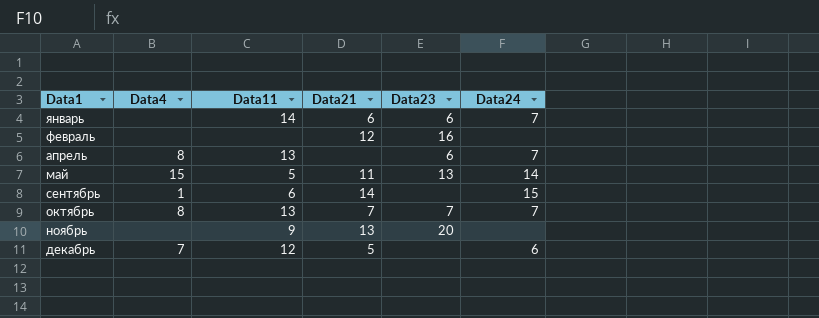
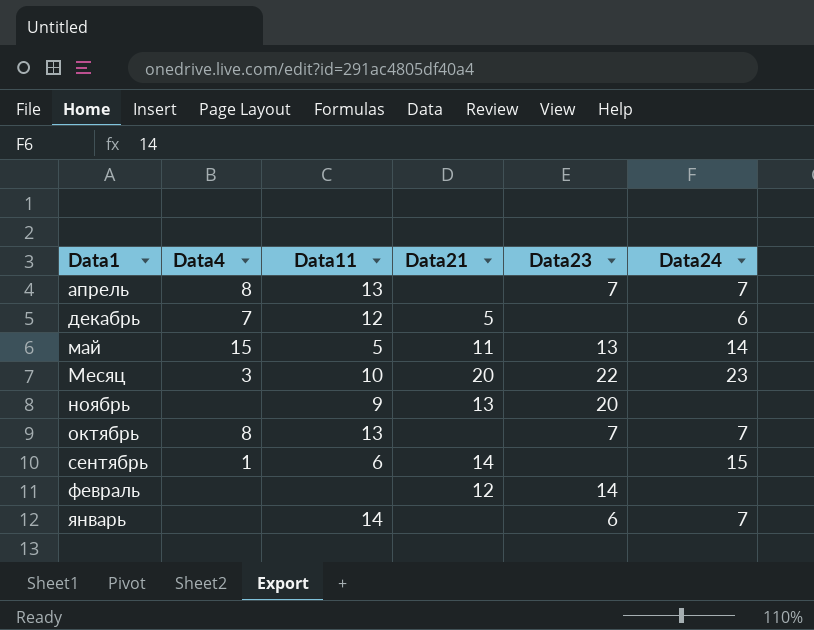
row order: none -> Data1 ascending
апрель | Data23: 6 -> 7
row Месяц: none -> 3 | 10 | 20 | 22 | 23
октябрь | Data21: 7 -> none
февраль | Data23: 16 -> 14
январь | Data21: 6 -> none

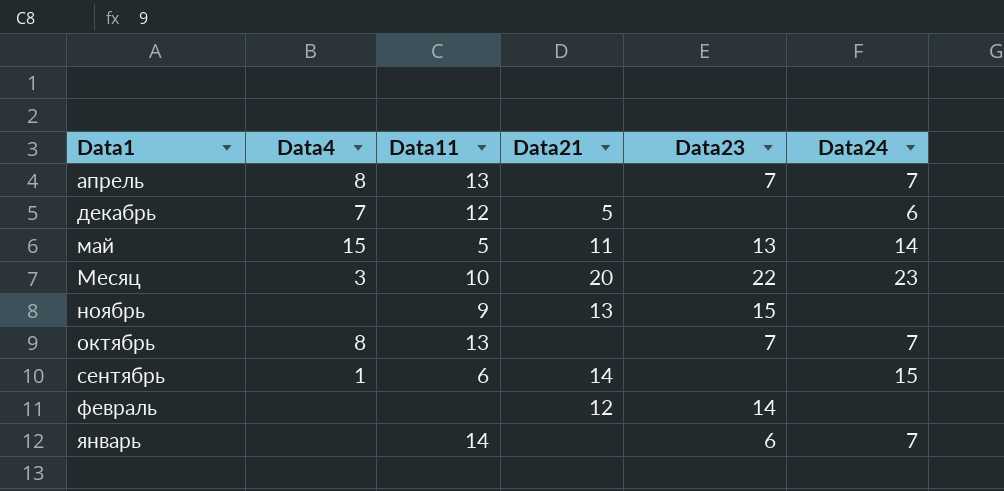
ноябрь | Data23: 20 -> 15

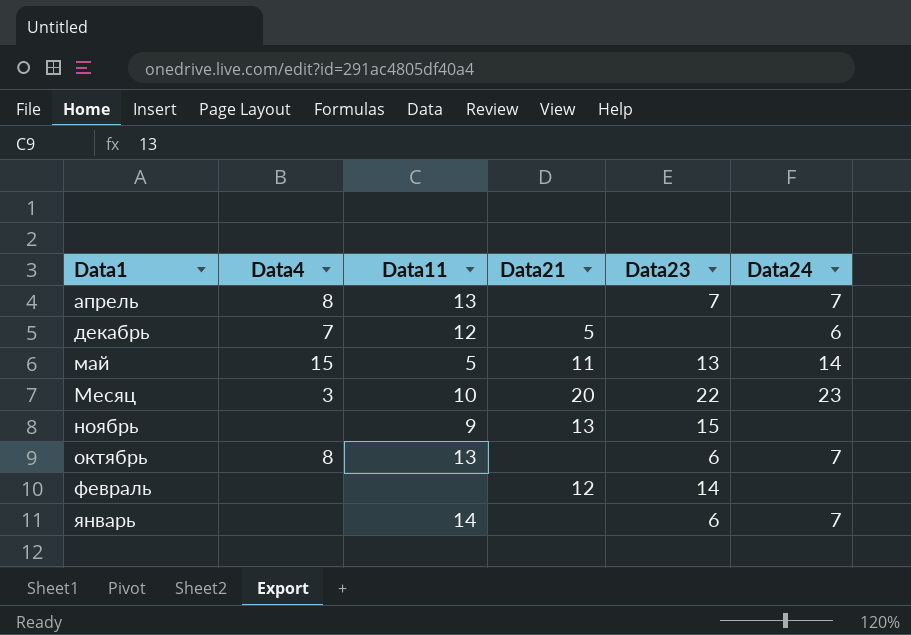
row сентябрь: 1 | 6 | 14 | none | 15 -> none
октябрь | Data23: 7 -> 6

